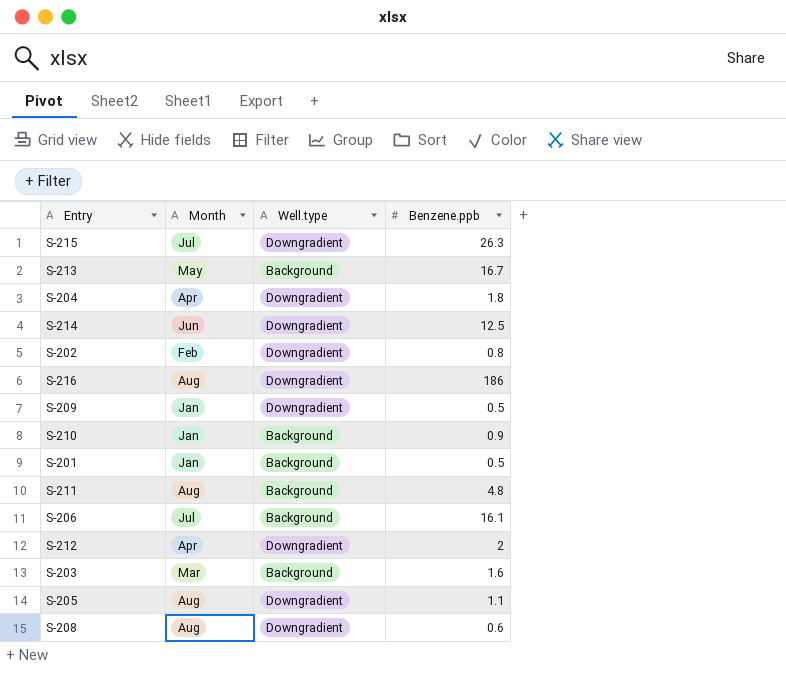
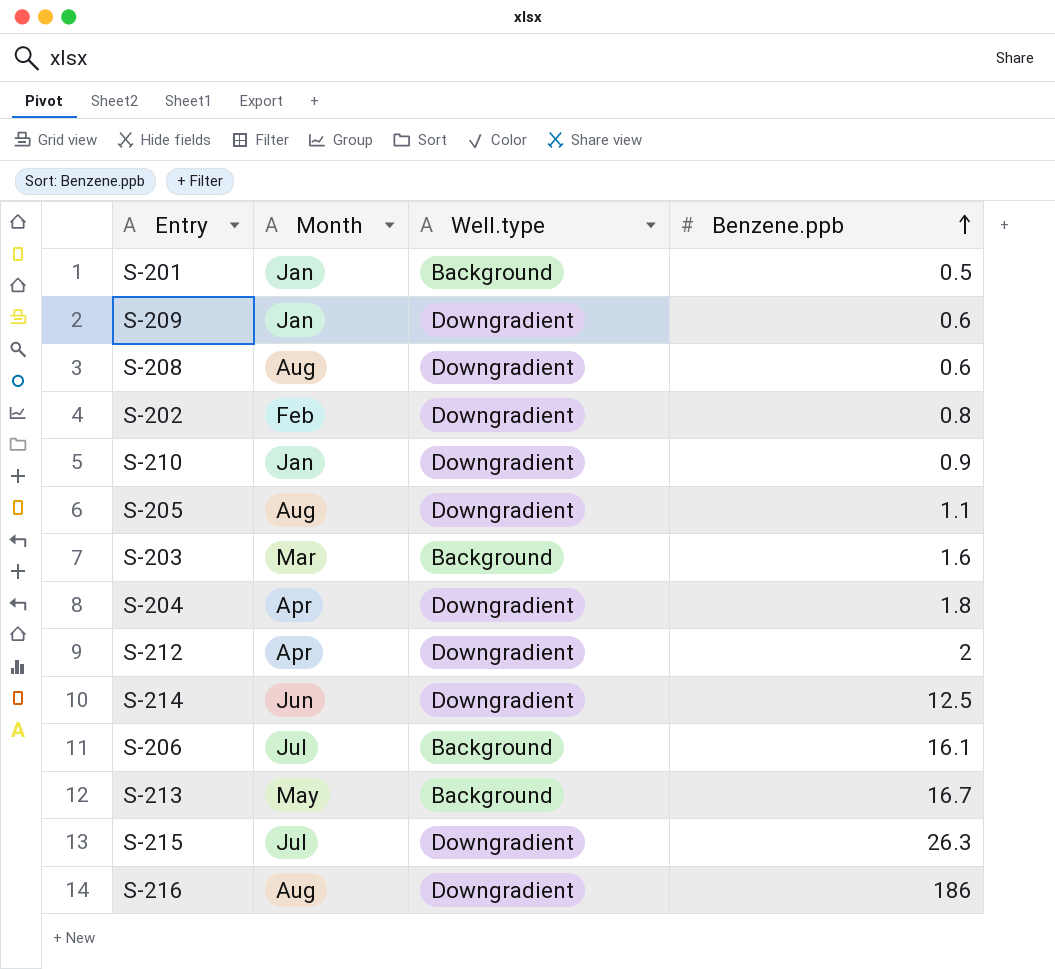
row order: none -> Benzene.ppb ascending
row S-211: Aug | Background | 4.8 -> none
S-209 | Benzene.ppb: 0.5 -> 0.6
S-210 | Well.type: Background -> Downgradient

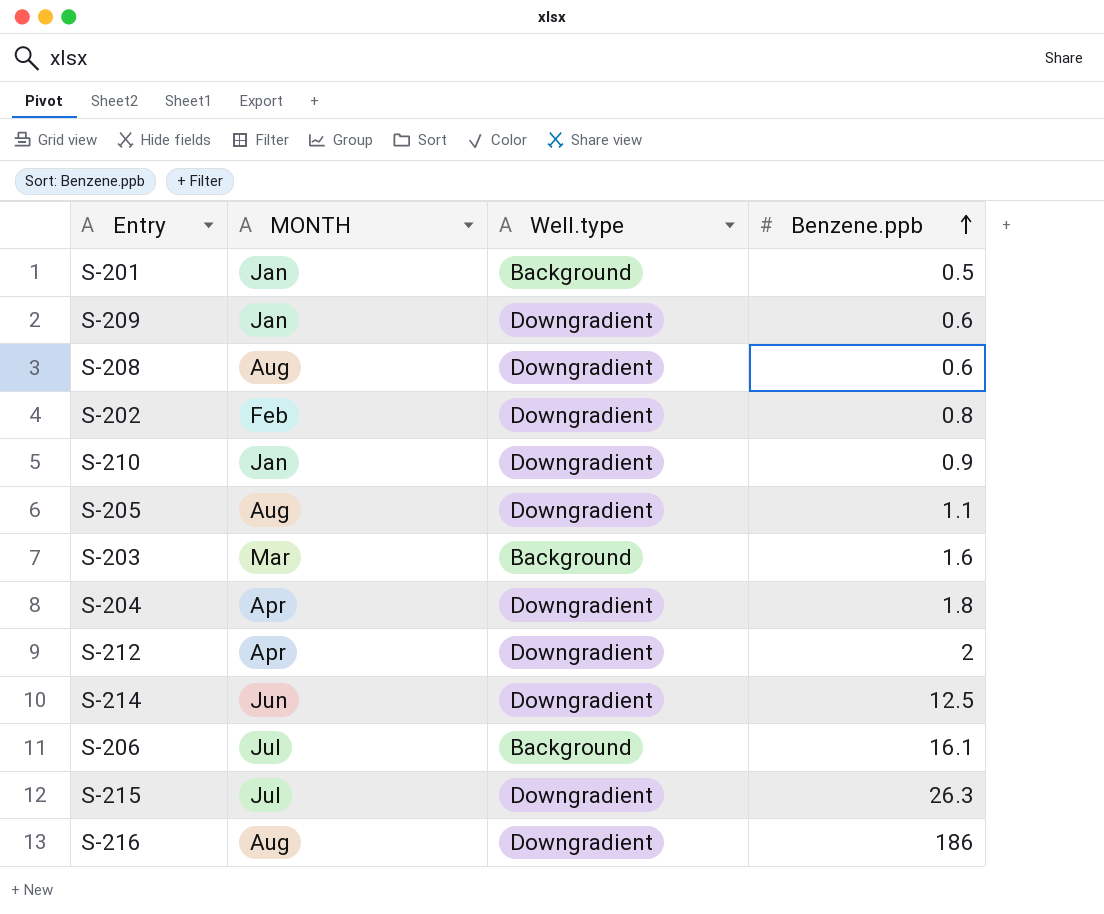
column name: Month -> MONTH
row S-213: May | Background | 16.7 -> none

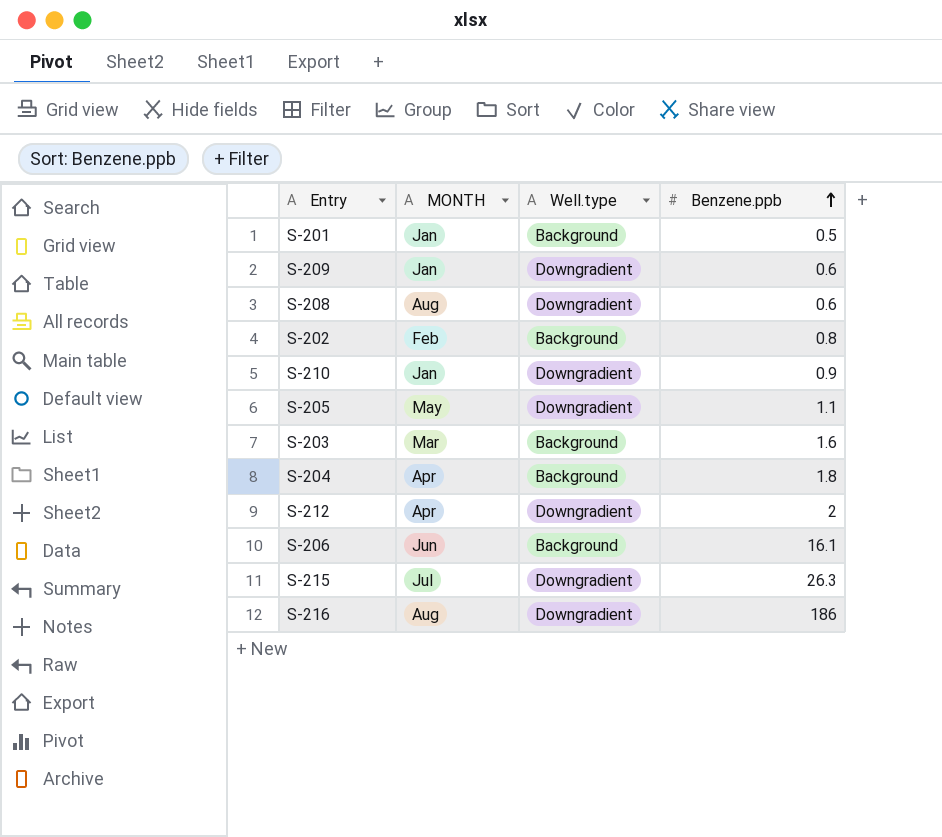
row S-214: Jun | Downgradient | 12.5 -> none
S-202 | Well.type: Downgradient -> Background
S-205 | MONTH: Aug -> May
S-204 | Well.type: Downgradient -> Background
S-206 | MONTH: Jul -> Jun

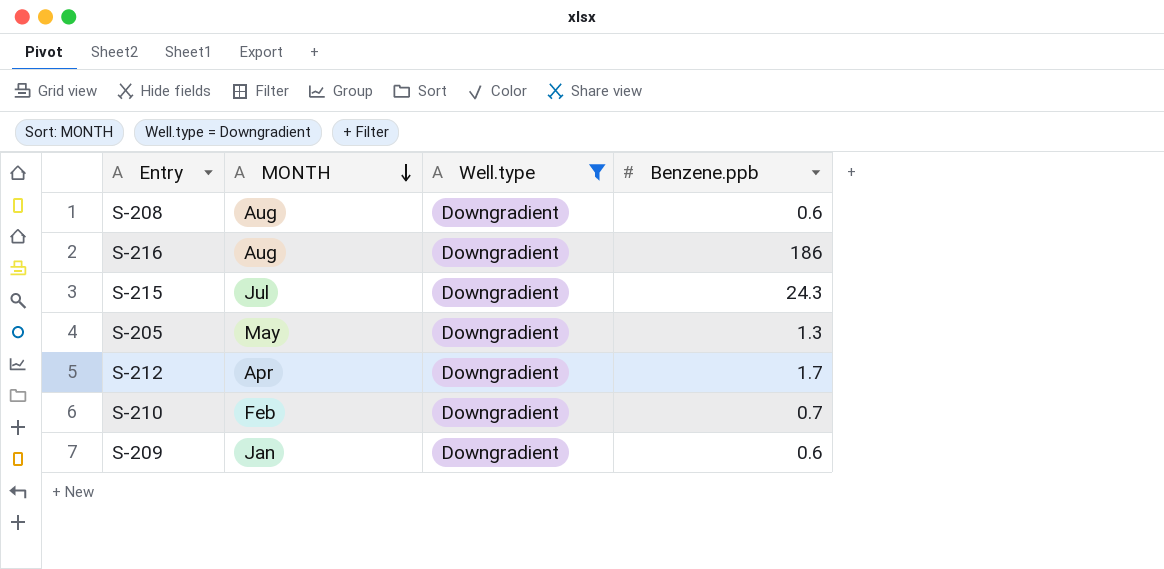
filter: none -> Well.type = Downgradient
row order: Benzene.ppb ascending -> MONTH descending
S-215 | Benzene.ppb: 26.3 -> 24.3
S-205 | Benzene.ppb: 1.1 -> 1.3
S-212 | Benzene.ppb: 2 -> 1.7
S-210 | MONTH: Jan -> Feb
S-210 | Benzene.ppb: 0.9 -> 0.7

